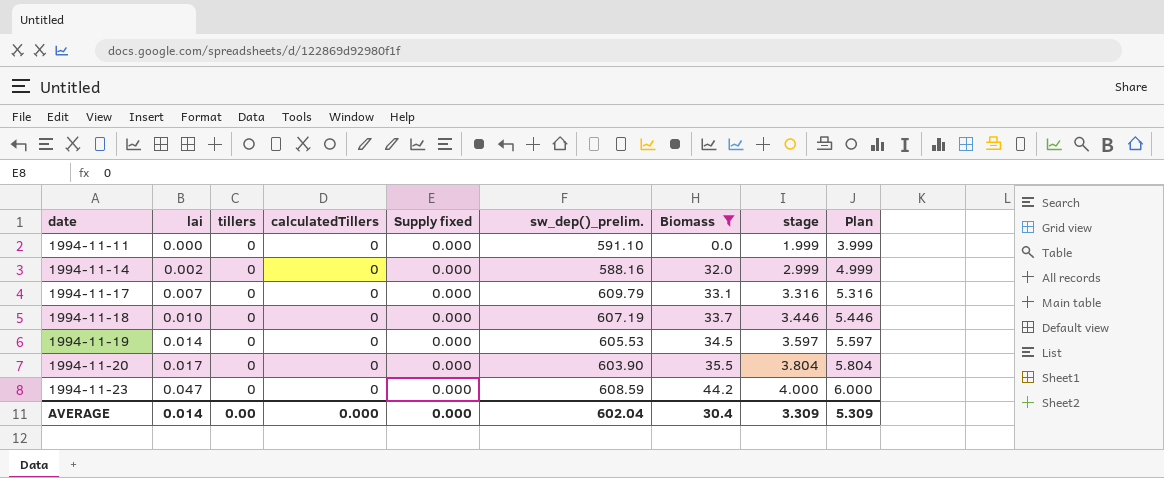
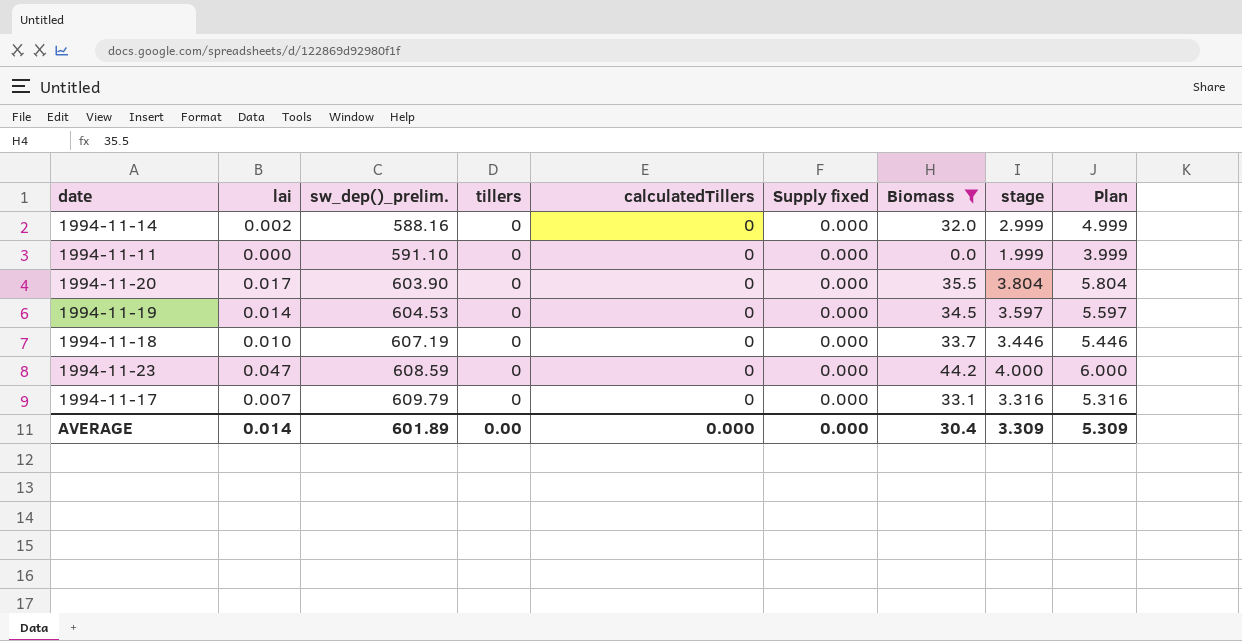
row order: date ascending -> sw_dep()_prelim. ascending
column sw_dep()_prelim. | position: 6 -> 3
1994-11-19 | sw_dep()_prelim.: 605.53 -> 604.53
AVERAGE | sw_dep()_prelim.: 602.04 -> 601.89

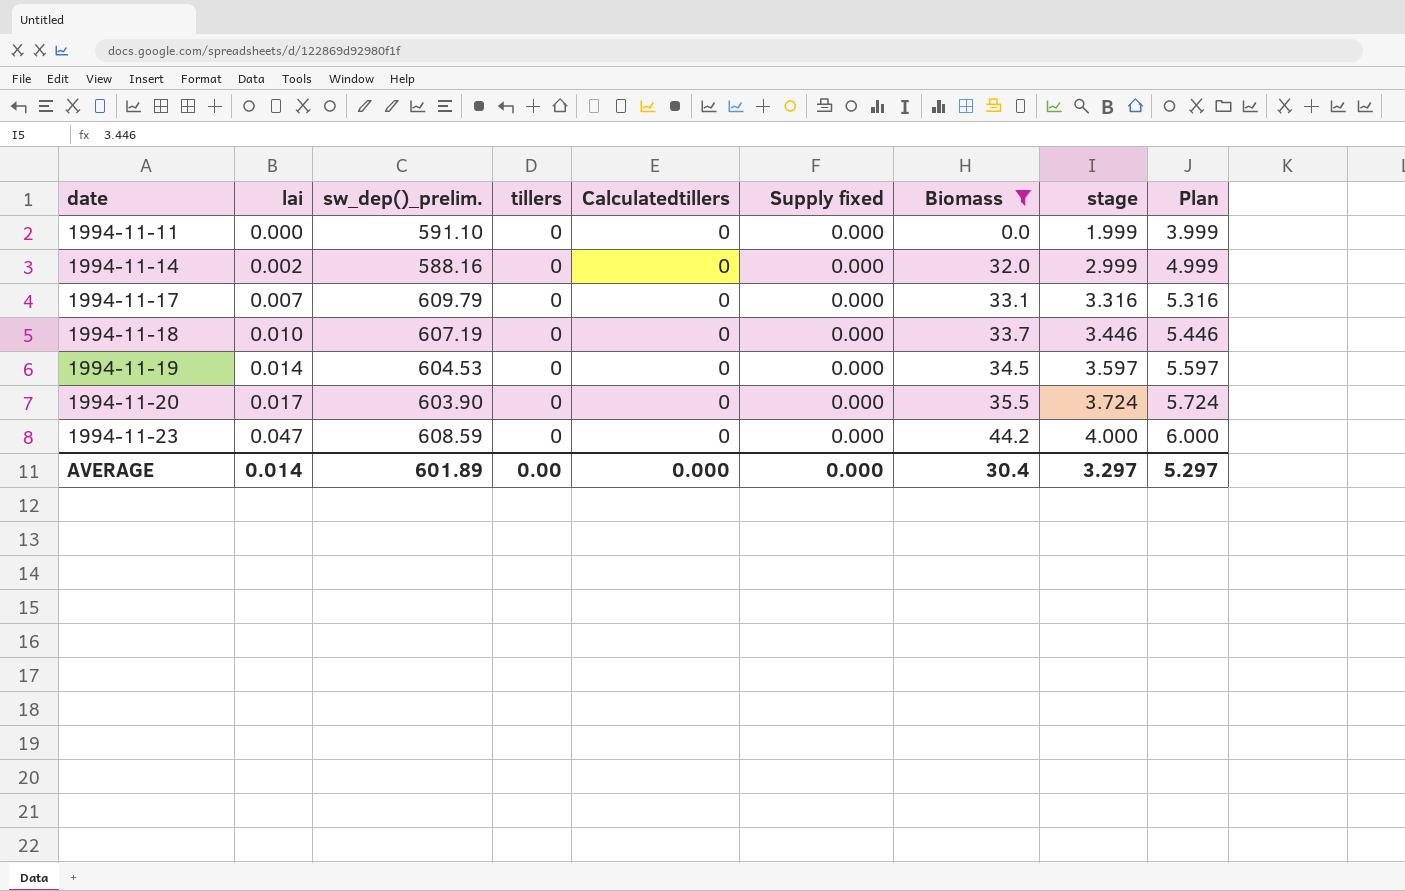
row order: sw_dep()_prelim. ascending -> date ascending
column name: calculatedTillers -> Calculatedtillers
1994-11-20 | stage: 3.804 -> 3.724
1994-11-20 | Plan: 5.804 -> 5.724
AVERAGE | stage: 3.309 -> 3.297
AVERAGE | Plan: 5.309 -> 5.297

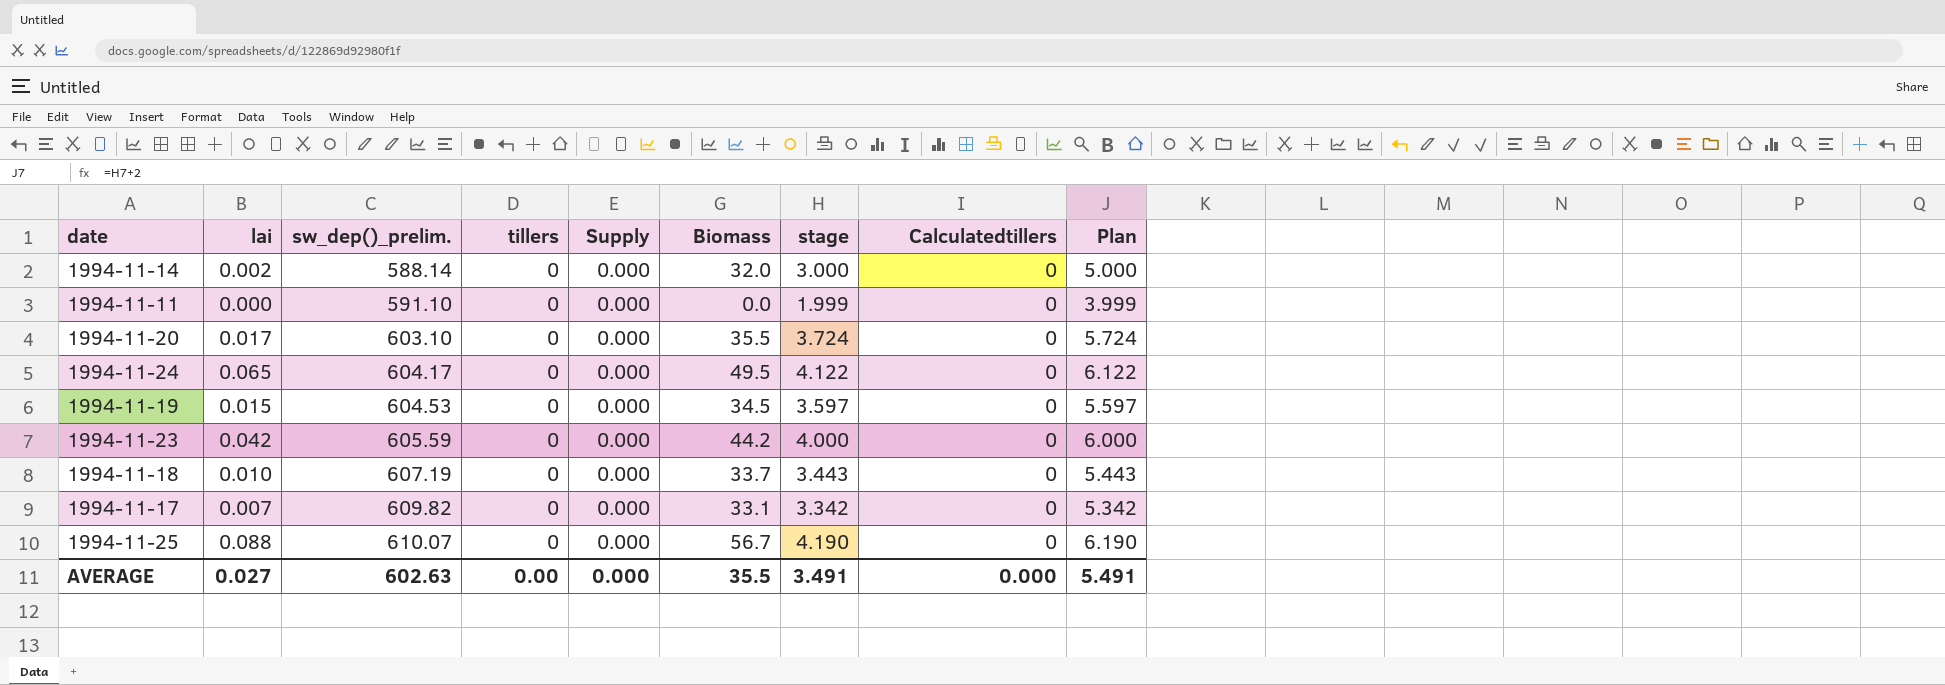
filter: Biomass <= 44.2 -> none
row order: date ascending -> sw_dep()_prelim. ascending
column name: Supply fixed -> Supply
column Calculatedtillers | position: 5 -> 8
1994-11-14 | sw_dep()_prelim.: 588.16 -> 588.14
1994-11-14 | stage: 2.999 -> 3.000
1994-11-14 | Plan: 4.999 -> 5.000
1994-11-20 | sw_dep()_prelim.: 603.90 -> 603.10
1994-11-19 | lai: 0.014 -> 0.015
1994-11-23 | lai: 0.047 -> 0.042
1994-11-23 | sw_dep()_prelim.: 608.59 -> 605.59
1994-11-18 | stage: 3.446 -> 3.443
1994-11-18 | Plan: 5.446 -> 5.443
1994-11-17 | sw_dep()_prelim.: 609.79 -> 609.82
1994-11-17 | stage: 3.316 -> 3.342
1994-11-17 | Plan: 5.316 -> 5.342
AVERAGE | lai: 0.014 -> 0.027
AVERAGE | sw_dep()_prelim.: 601.89 -> 602.63
AVERAGE | Biomass: 30.4 -> 35.5
AVERAGE | stage: 3.297 -> 3.491
AVERAGE | Plan: 5.297 -> 5.491

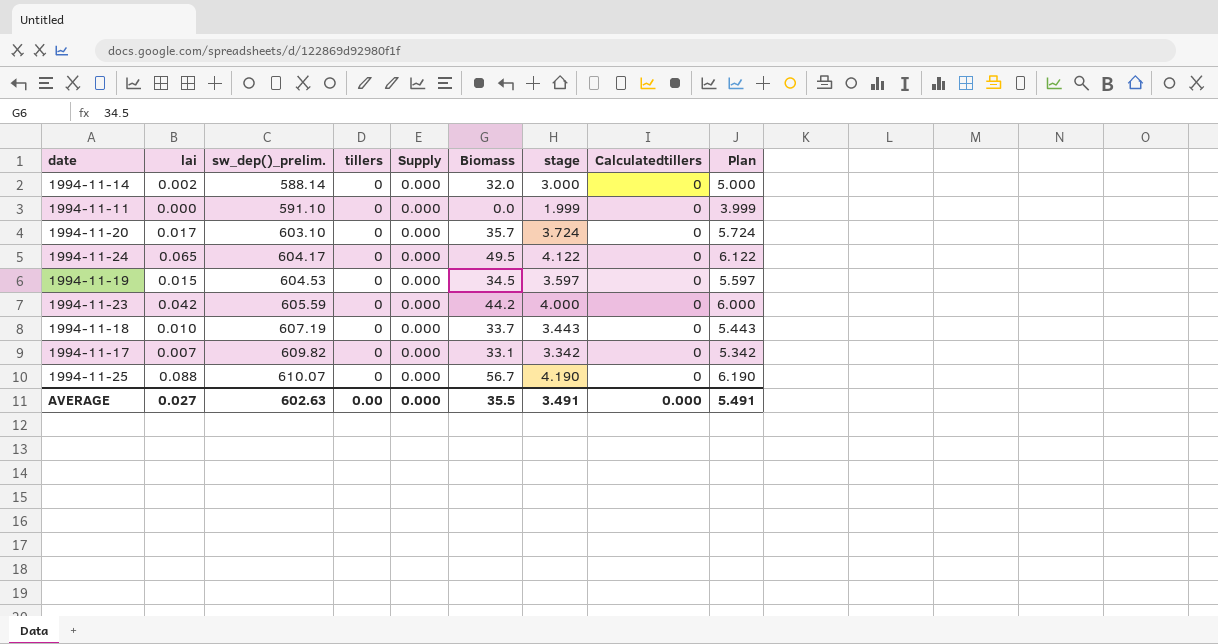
1994-11-20 | Biomass: 35.5 -> 35.7

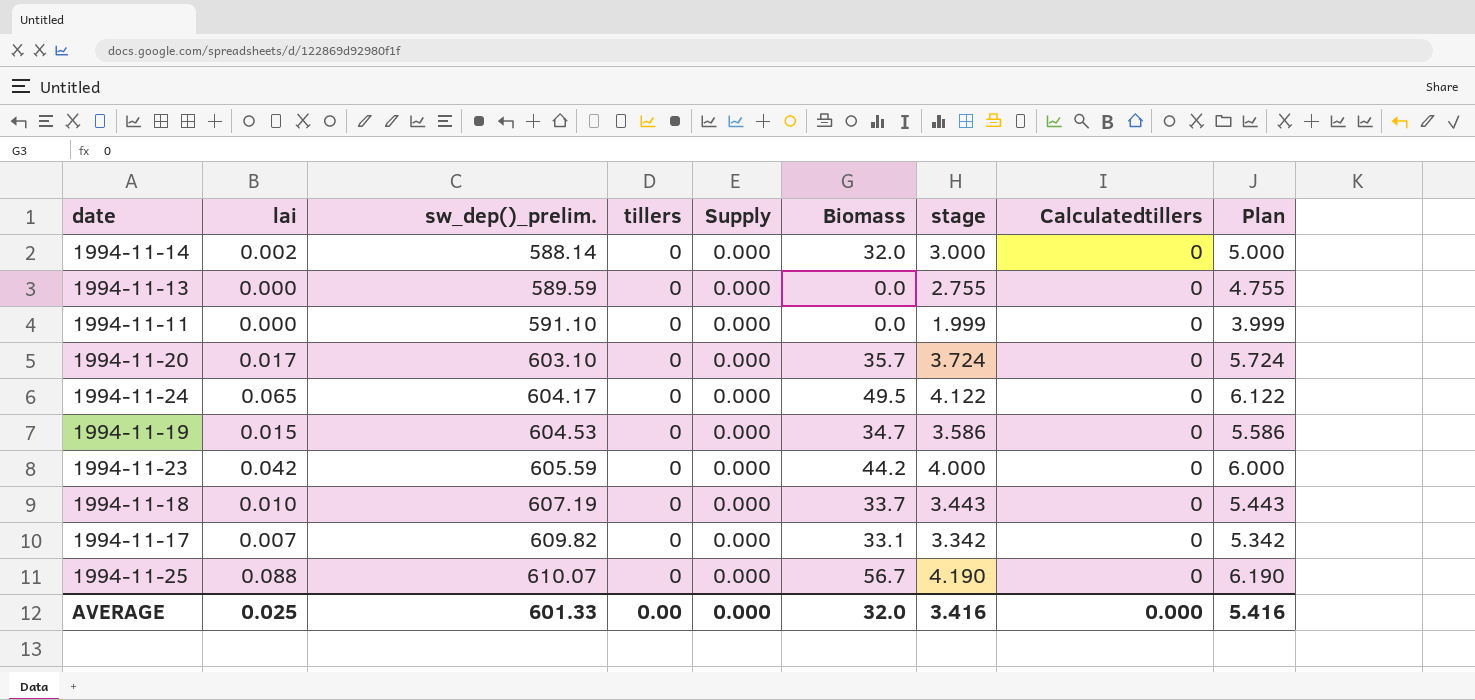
row 1994-11-13: none -> 0.000 | 589.59 | 0 | 0.000 | 0.0 | 2.755 | 0 | 4.755
1994-11-19 | Biomass: 34.5 -> 34.7
1994-11-19 | stage: 3.597 -> 3.586
1994-11-19 | Plan: 5.597 -> 5.586
AVERAGE | lai: 0.027 -> 0.025
AVERAGE | sw_dep()_prelim.: 602.63 -> 601.33
AVERAGE | Biomass: 35.5 -> 32.0
AVERAGE | stage: 3.491 -> 3.416
AVERAGE | Plan: 5.491 -> 5.416

